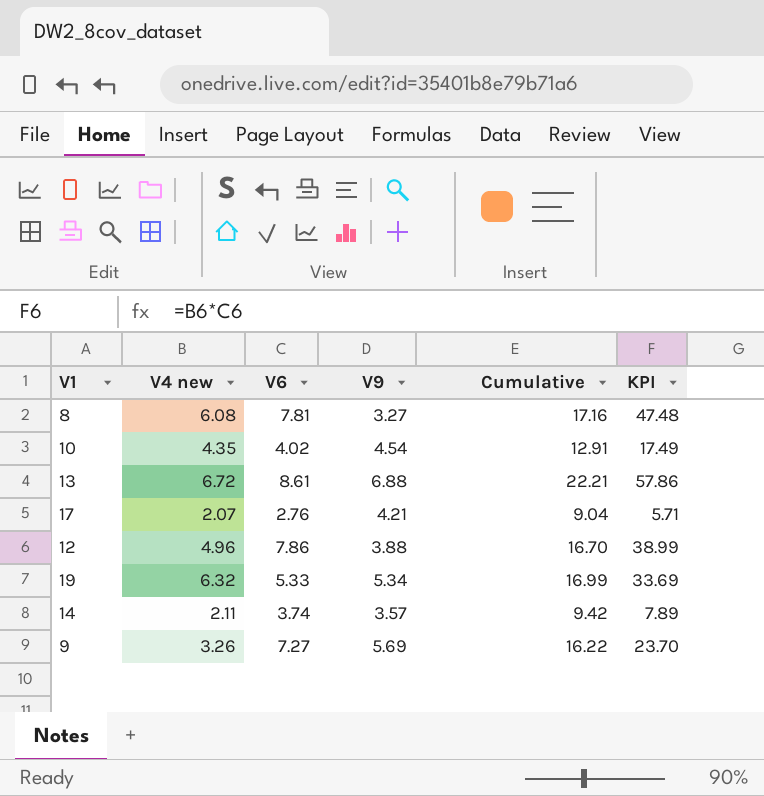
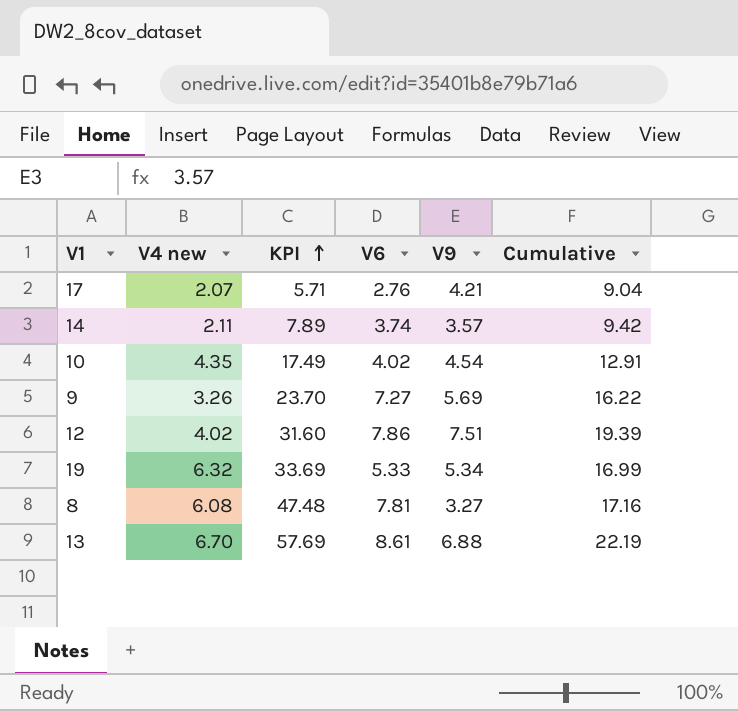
row order: none -> KPI ascending
column KPI | position: 6 -> 3
12 | V4 new: 4.96 -> 4.02
12 | KPI: 38.99 -> 31.60
12 | V9: 3.88 -> 7.51
12 | Cumulative: 16.70 -> 19.39
13 | V4 new: 6.72 -> 6.70
13 | KPI: 57.86 -> 57.69
13 | Cumulative: 22.21 -> 22.19

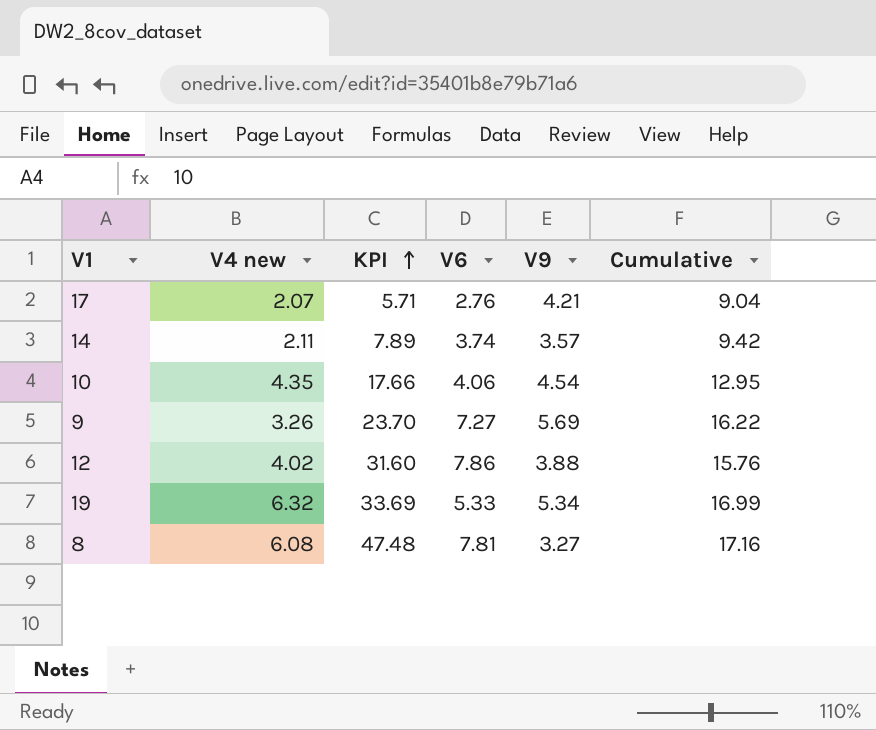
row 13: 6.70 | 57.69 | 8.61 | 6.88 | 22.19 -> none
10 | KPI: 17.49 -> 17.66
10 | V6: 4.02 -> 4.06
10 | Cumulative: 12.91 -> 12.95
12 | V9: 7.51 -> 3.88
12 | Cumulative: 19.39 -> 15.76

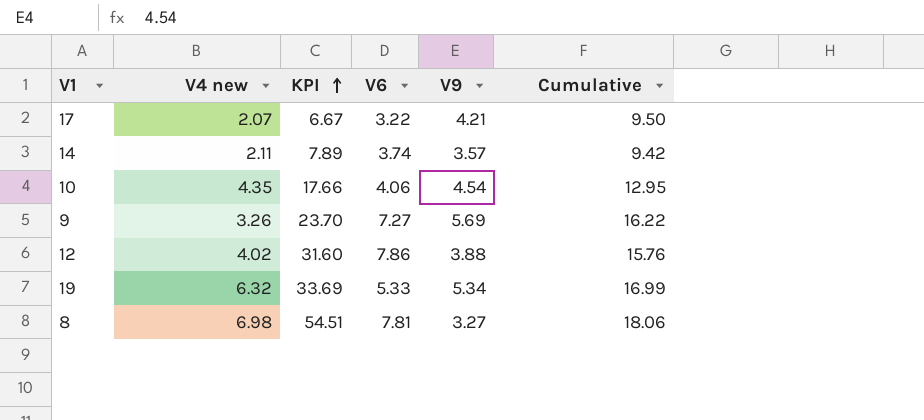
17 | KPI: 5.71 -> 6.67
17 | V6: 2.76 -> 3.22
17 | Cumulative: 9.04 -> 9.50
8 | V4 new: 6.08 -> 6.98
8 | KPI: 47.48 -> 54.51
8 | Cumulative: 17.16 -> 18.06

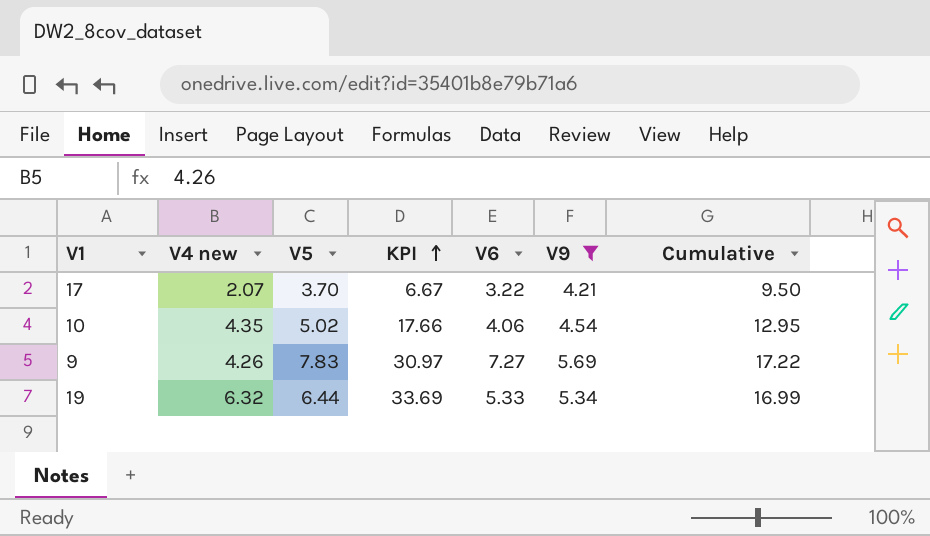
filter: none -> V9 >= 4.21
column V5 | position: none -> 3
9 | V4 new: 3.26 -> 4.26
9 | KPI: 23.70 -> 30.97
9 | Cumulative: 16.22 -> 17.22

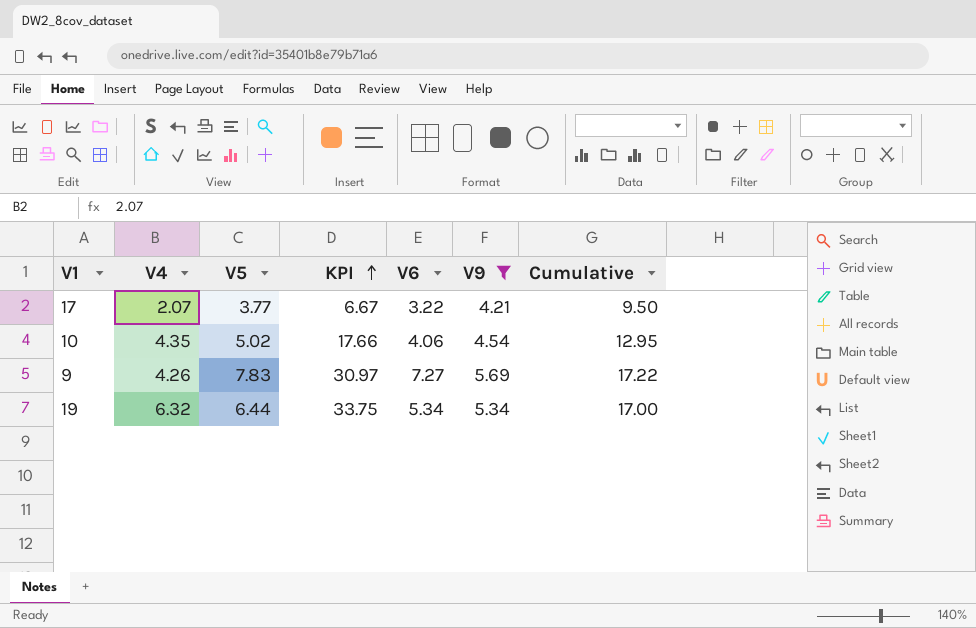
column name: V4 new -> V4
17 | V5: 3.70 -> 3.77
19 | KPI: 33.69 -> 33.75
19 | V6: 5.33 -> 5.34
19 | Cumulative: 16.99 -> 17.00

